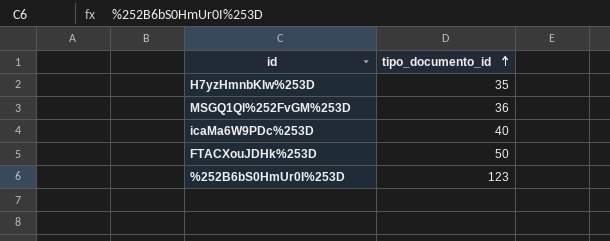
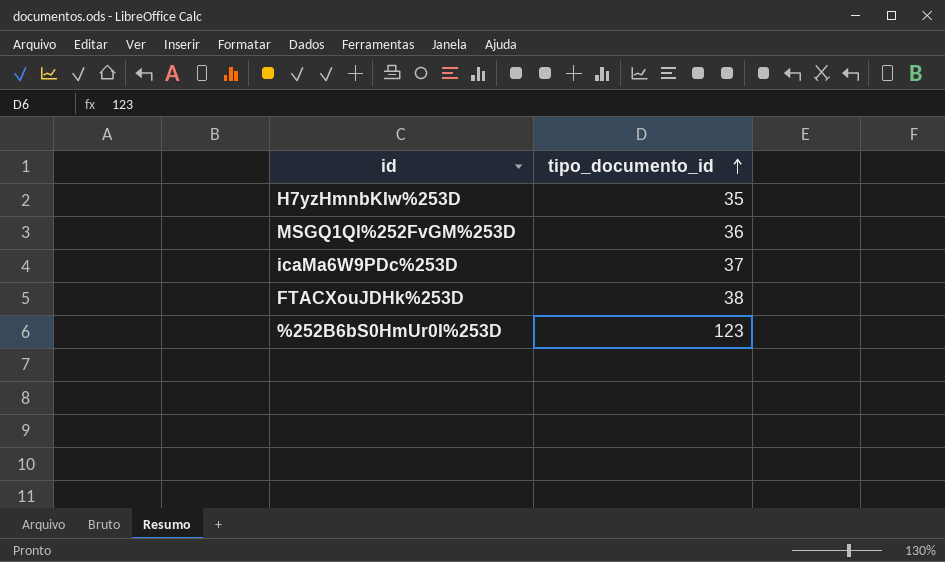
icaMa6W9PDc%253D | tipo_documento_id: 40 -> 37
FTACXouJDHk%253D | tipo_documento_id: 50 -> 38

